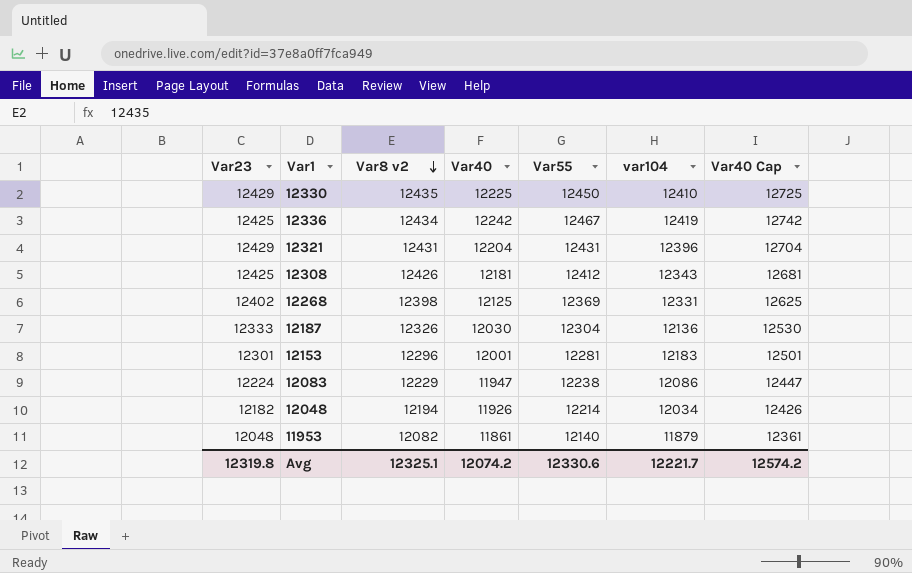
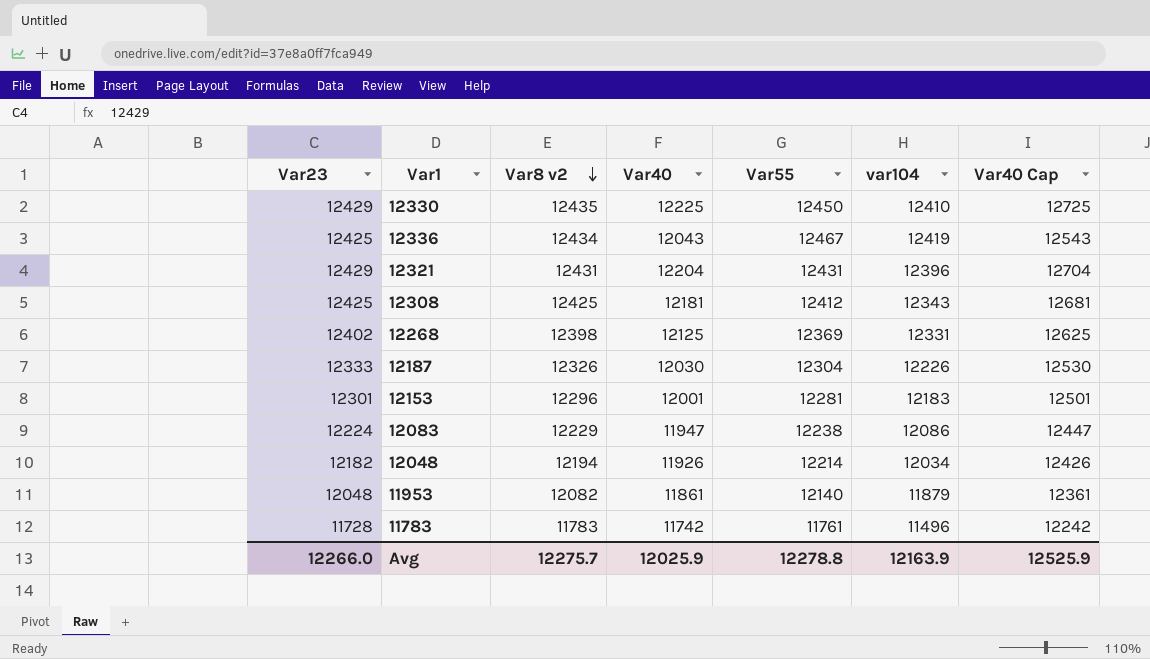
12336 | Var40: 12242 -> 12043
12336 | Var40 Cap: 12742 -> 12543
12308 | Var8 v2: 12426 -> 12425
12187 | var104: 12136 -> 12226
row 11783: none -> 11728 | 11783 | 11742 | 11761 | 11496 | 12242
Avg | Var23: 12319.8 -> 12266.0
Avg | Var8 v2: 12325.1 -> 12275.7
Avg | Var40: 12074.2 -> 12025.9
Avg | Var55: 12330.6 -> 12278.8
Avg | var104: 12221.7 -> 12163.9
Avg | Var40 Cap: 12574.2 -> 12525.9

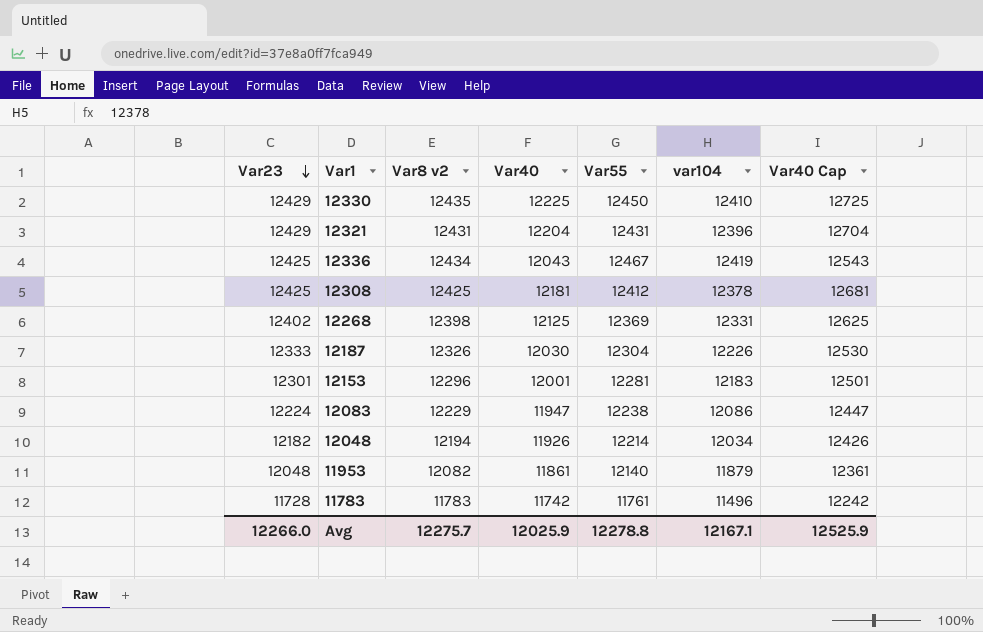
row order: Var8 v2 descending -> Var23 descending
12308 | var104: 12343 -> 12378
Avg | var104: 12163.9 -> 12167.1

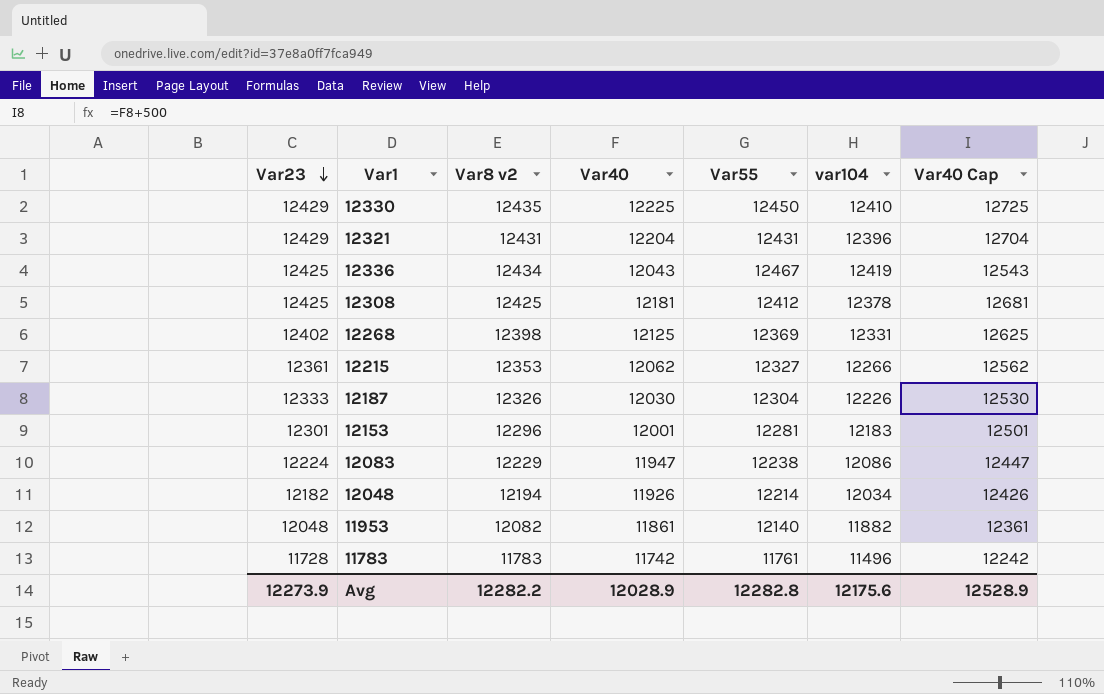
row 12215: none -> 12361 | 12353 | 12062 | 12327 | 12266 | 12562
11953 | var104: 11879 -> 11882
Avg | Var23: 12266.0 -> 12273.9
Avg | Var8 v2: 12275.7 -> 12282.2
Avg | Var40: 12025.9 -> 12028.9
Avg | Var55: 12278.8 -> 12282.8
Avg | var104: 12167.1 -> 12175.6
Avg | Var40 Cap: 12525.9 -> 12528.9

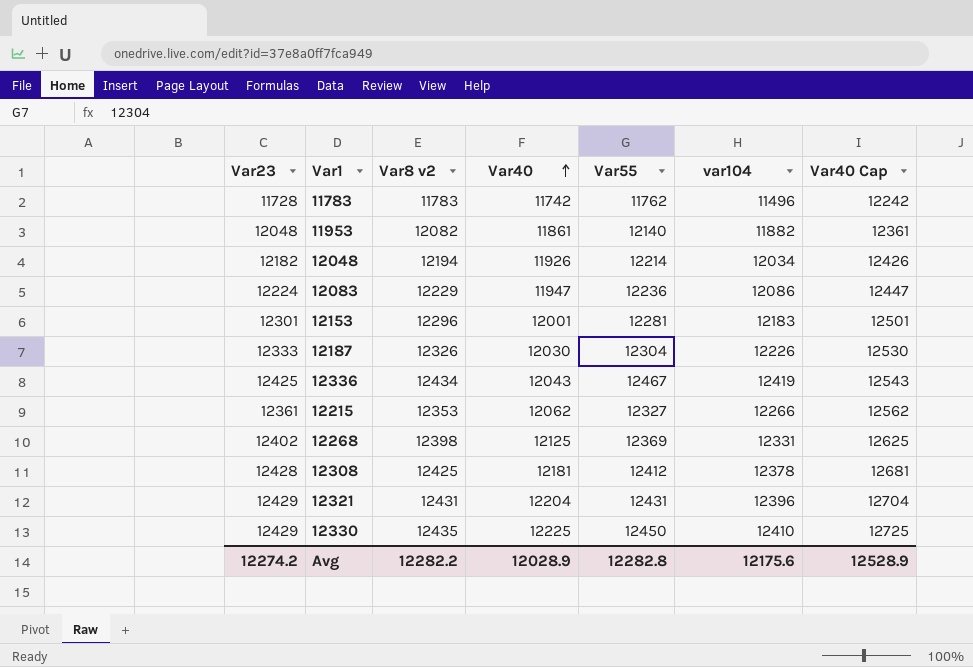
row order: Var23 descending -> Var40 ascending
11783 | Var55: 11761 -> 11762
12083 | Var55: 12238 -> 12236
12308 | Var23: 12425 -> 12428
Avg | Var23: 12273.9 -> 12274.2

